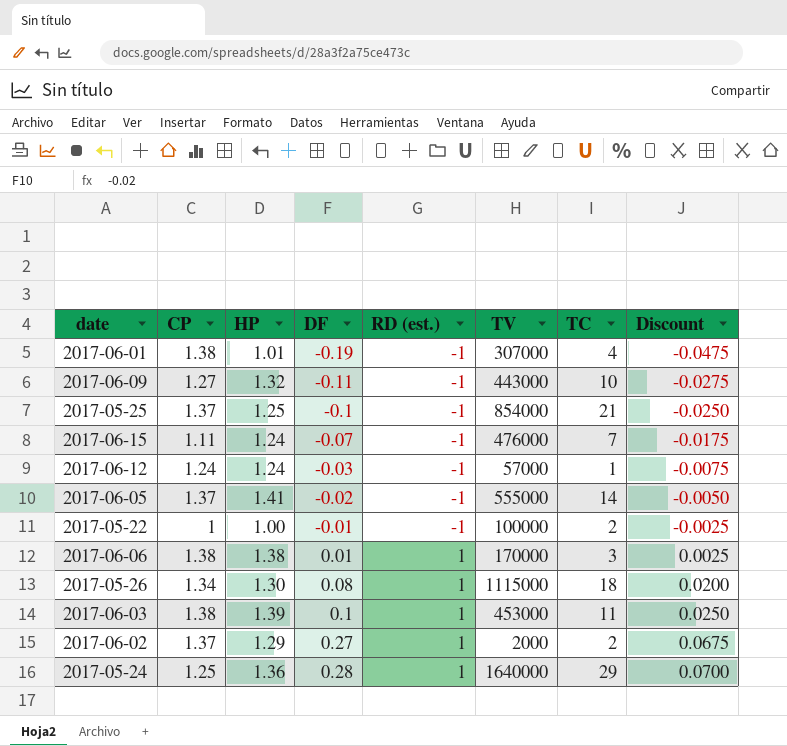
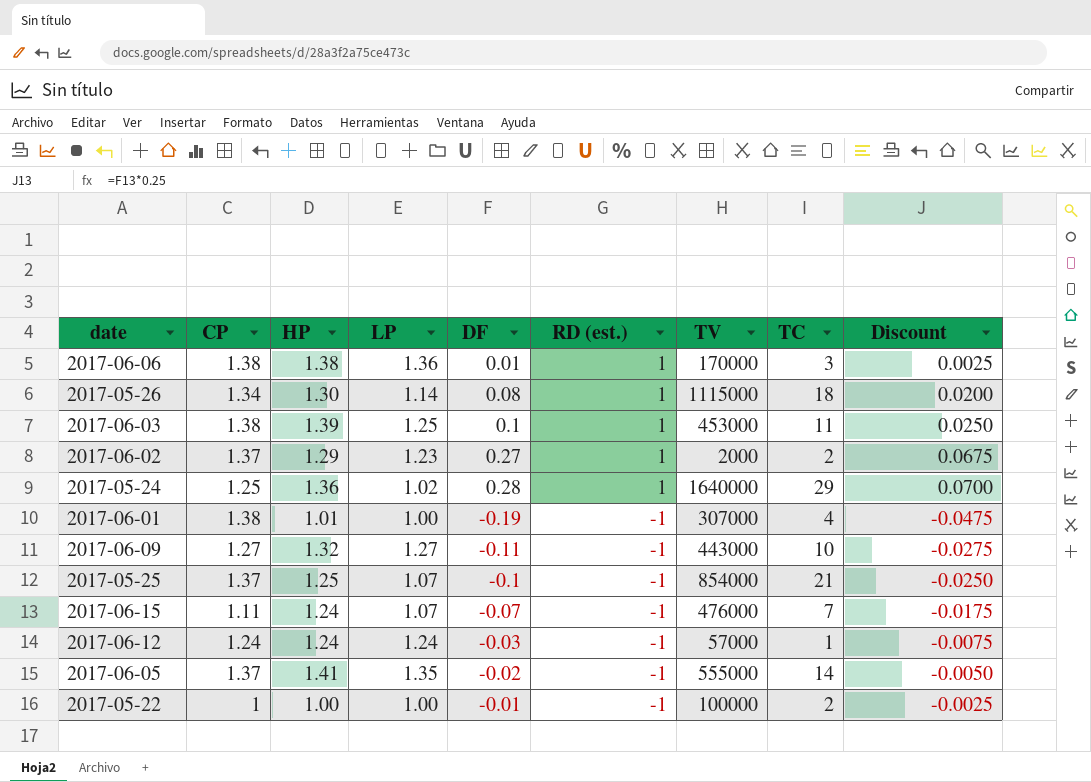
row order: DF ascending -> RD (est.) descending
column LP | position: none -> 4

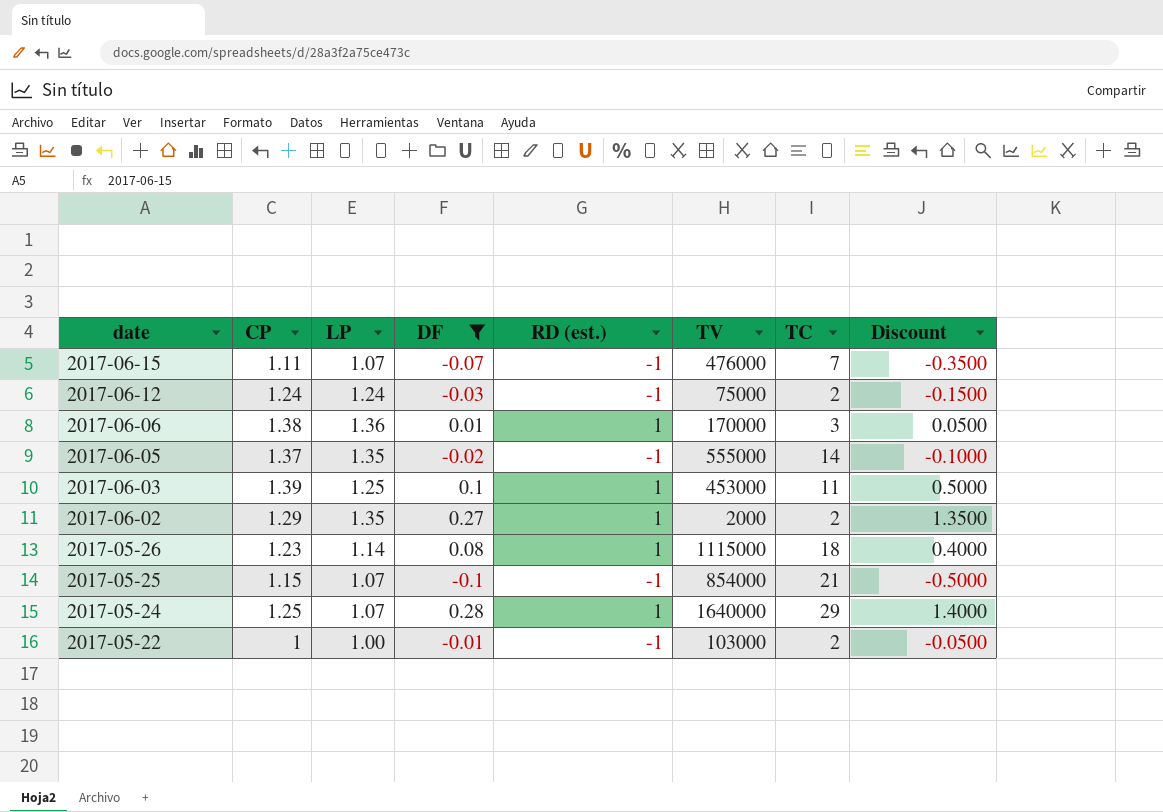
filter: none -> DF >= -0.1
row order: RD (est.) descending -> date descending
column HP | position: 3 -> none
column Discount | formula: [DF] * 0.25 -> [DF] * 5
2017-06-12 | TV: 57000 -> 75000
2017-06-12 | TC: 1 -> 2
2017-06-03 | CP: 1.38 -> 1.39
2017-06-02 | CP: 1.37 -> 1.29
2017-06-02 | LP: 1.23 -> 1.35
2017-05-26 | CP: 1.34 -> 1.23
2017-05-25 | CP: 1.37 -> 1.15
2017-05-24 | LP: 1.02 -> 1.07
2017-05-22 | TV: 100000 -> 103000

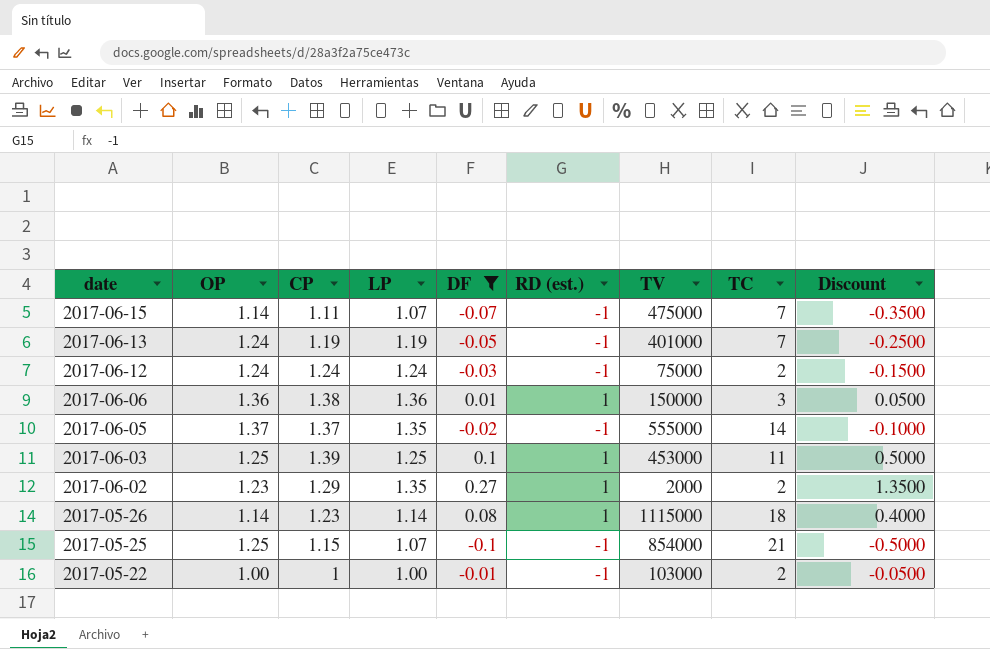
column OP | position: none -> 2
row 2017-05-24: 1.25 | 1.07 | 0.28 | 1 | 1640000 | 29 | 1.4000 -> none
2017-06-15 | TV: 476000 -> 475000
row 2017-06-13: none -> 1.24 | 1.19 | 1.19 | -0.05 | -1 | 401000 | 7 | -0.2500
2017-06-06 | TV: 170000 -> 150000

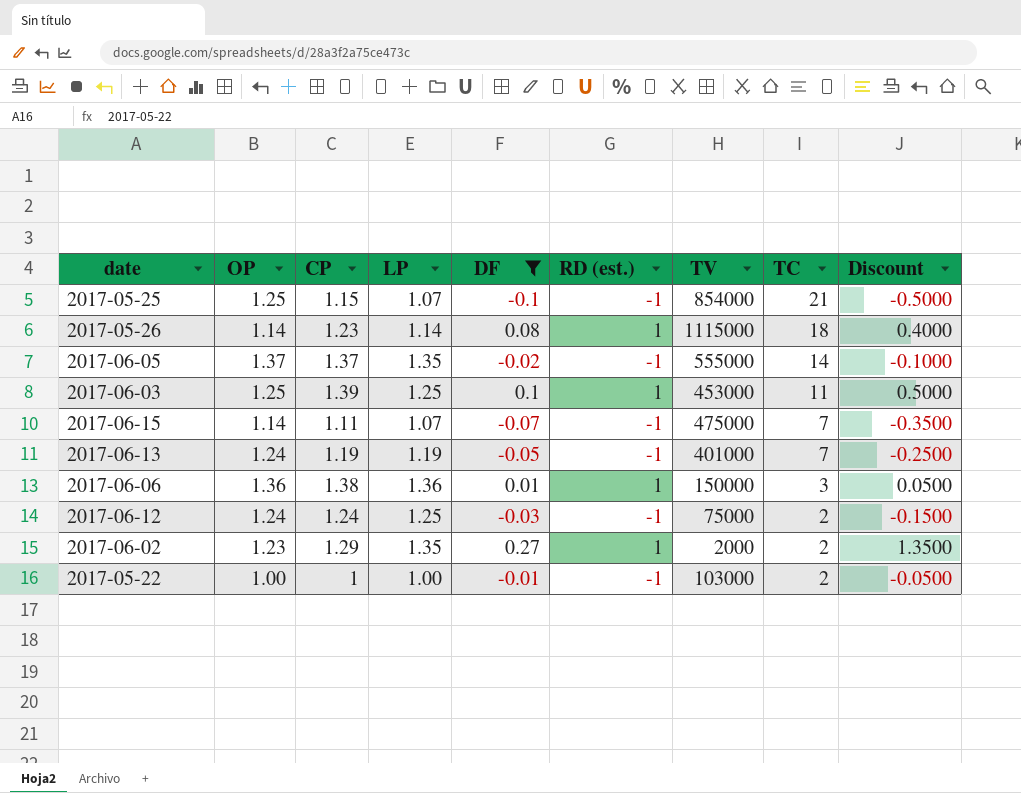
row order: date descending -> TC descending
2017-06-12 | LP: 1.24 -> 1.25

